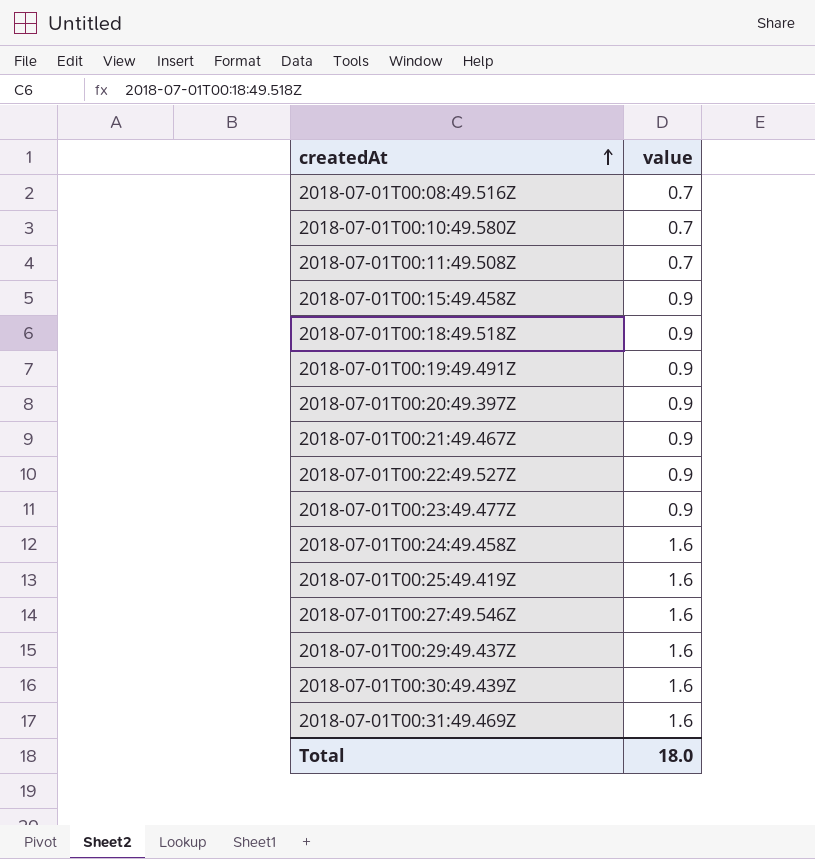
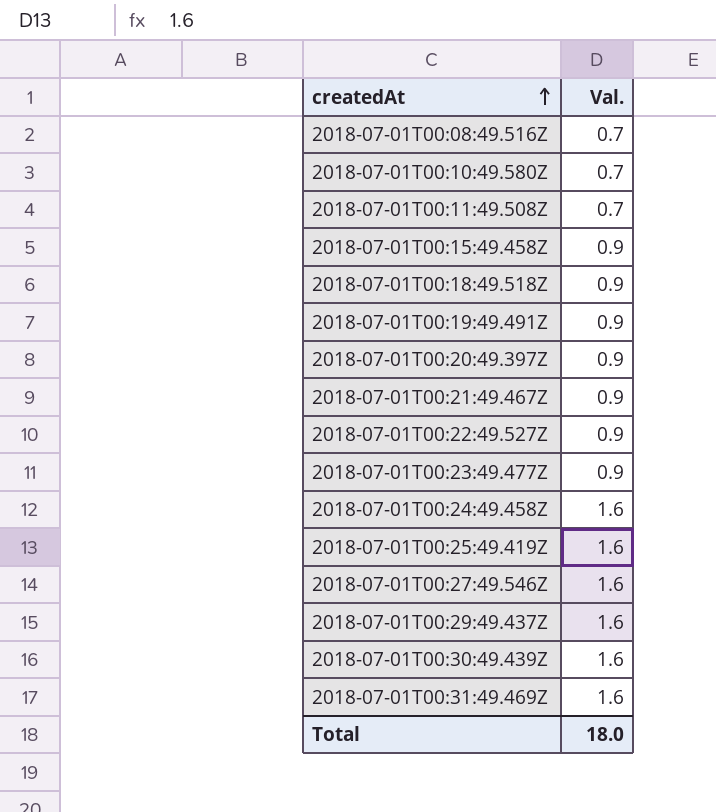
column name: value -> Val.

